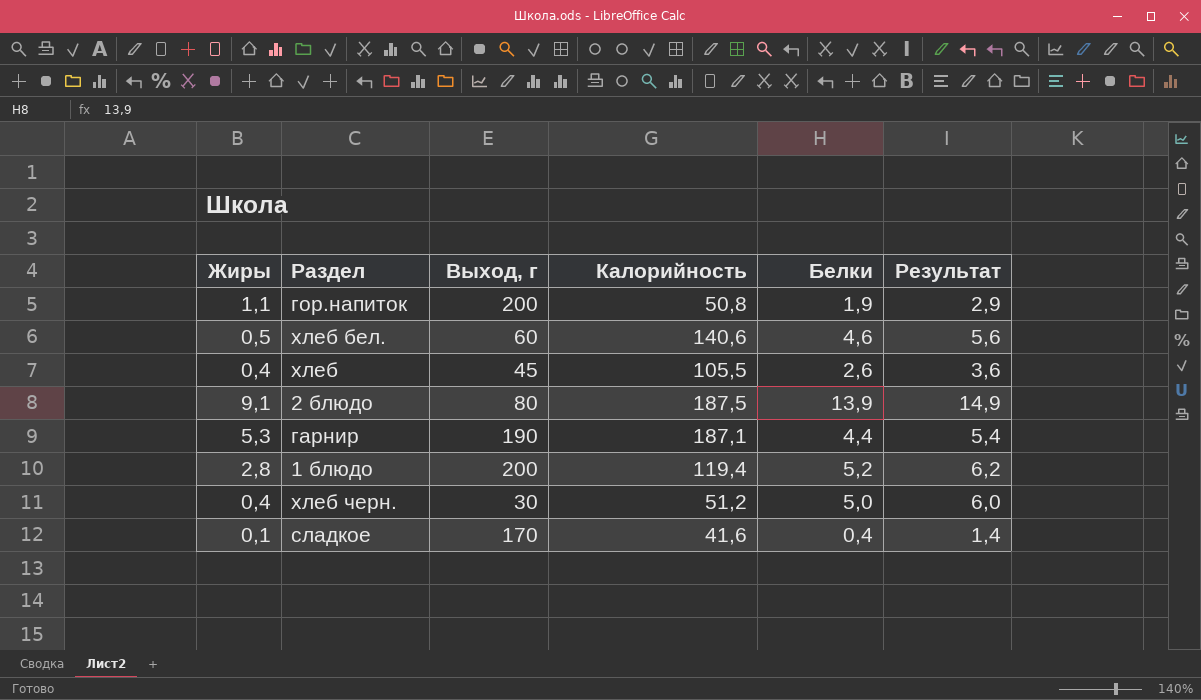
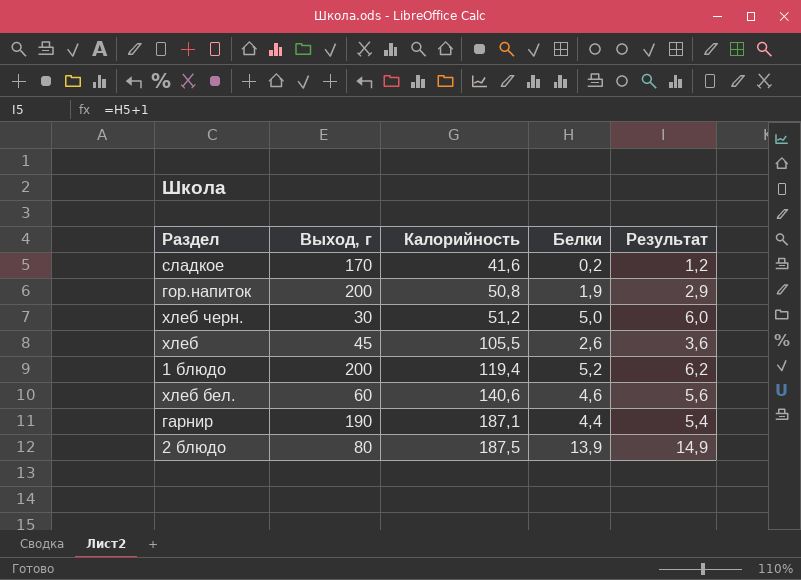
row order: none -> Калорийность ascending
column Жиры | position: 1 -> none
сладкое | Белки: 0,4 -> 0,2
сладкое | Результат: 1,4 -> 1,2

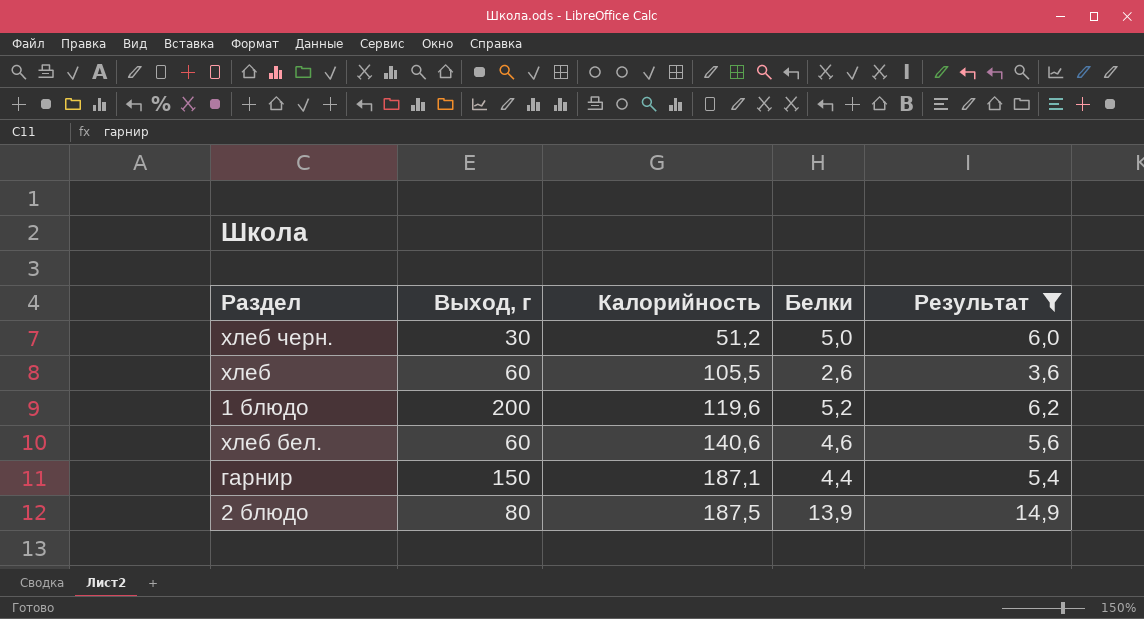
filter: none -> Результат >= 3,6
хлеб | Выход, г: 45 -> 60
1 блюдо | Калорийность: 119,4 -> 119,6
гарнир | Выход, г: 190 -> 150

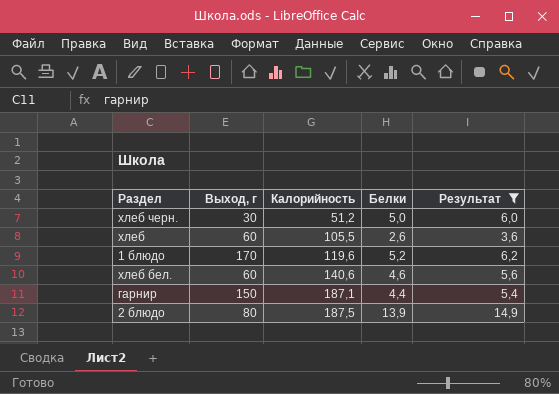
1 блюдо | Выход, г: 200 -> 170

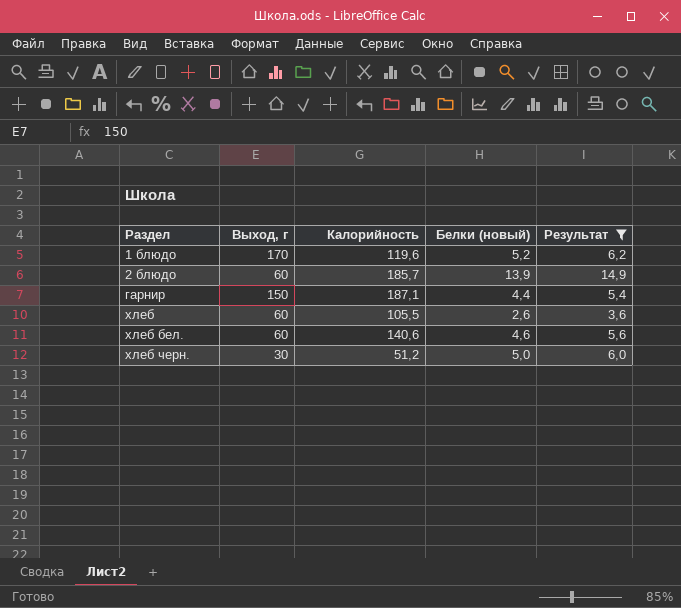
row order: Калорийность ascending -> Раздел ascending
column name: Белки -> Белки (новый)
2 блюдо | Выход, г: 80 -> 60
2 блюдо | Калорийность: 187,5 -> 185,7

